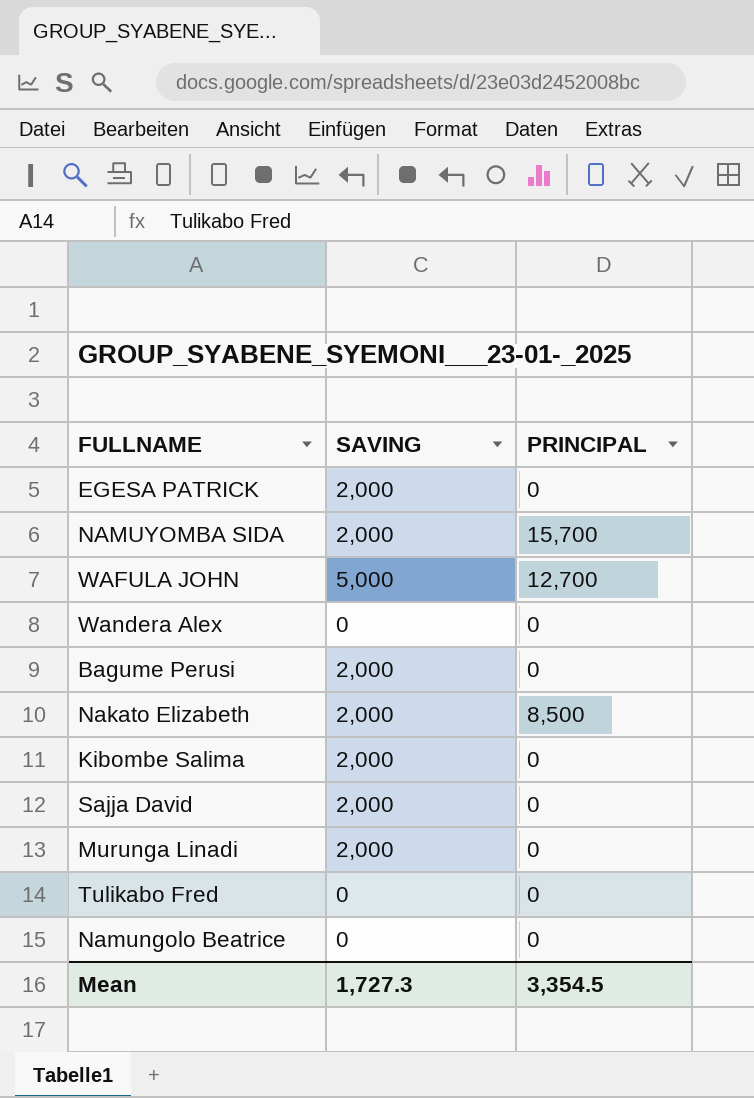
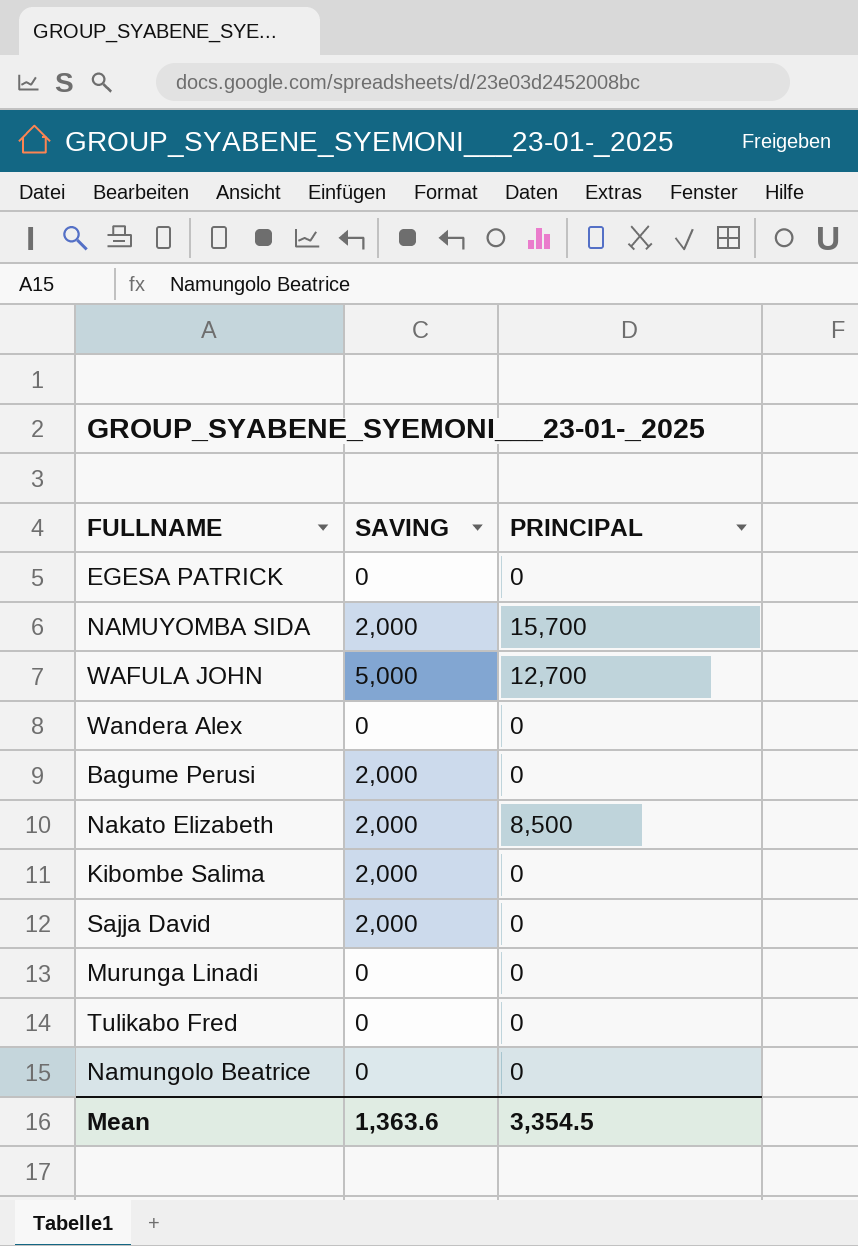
EGESA PATRICK | SAVING: 2,000 -> 0
Murunga Linadi | SAVING: 2,000 -> 0
Mean | SAVING: 1,727.3 -> 1,363.6

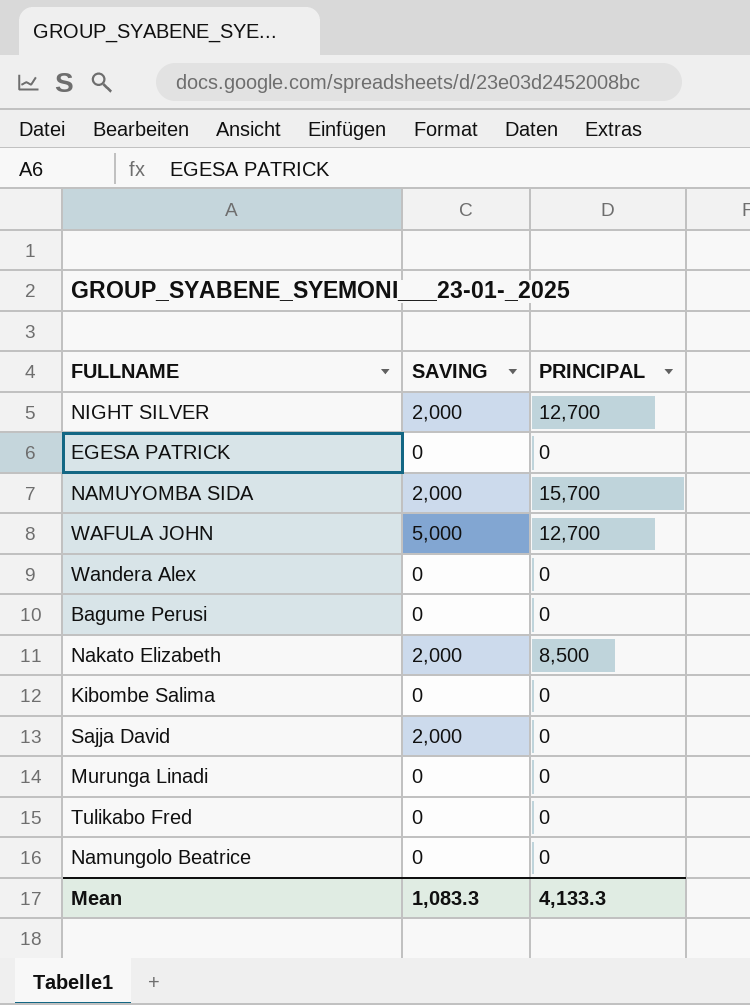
row NIGHT SILVER: none -> 2,000 | 12,700
Bagume Perusi | SAVING: 2,000 -> 0
Kibombe Salima | SAVING: 2,000 -> 0
Mean | SAVING: 1,363.6 -> 1,083.3
Mean | PRINCIPAL: 3,354.5 -> 4,133.3

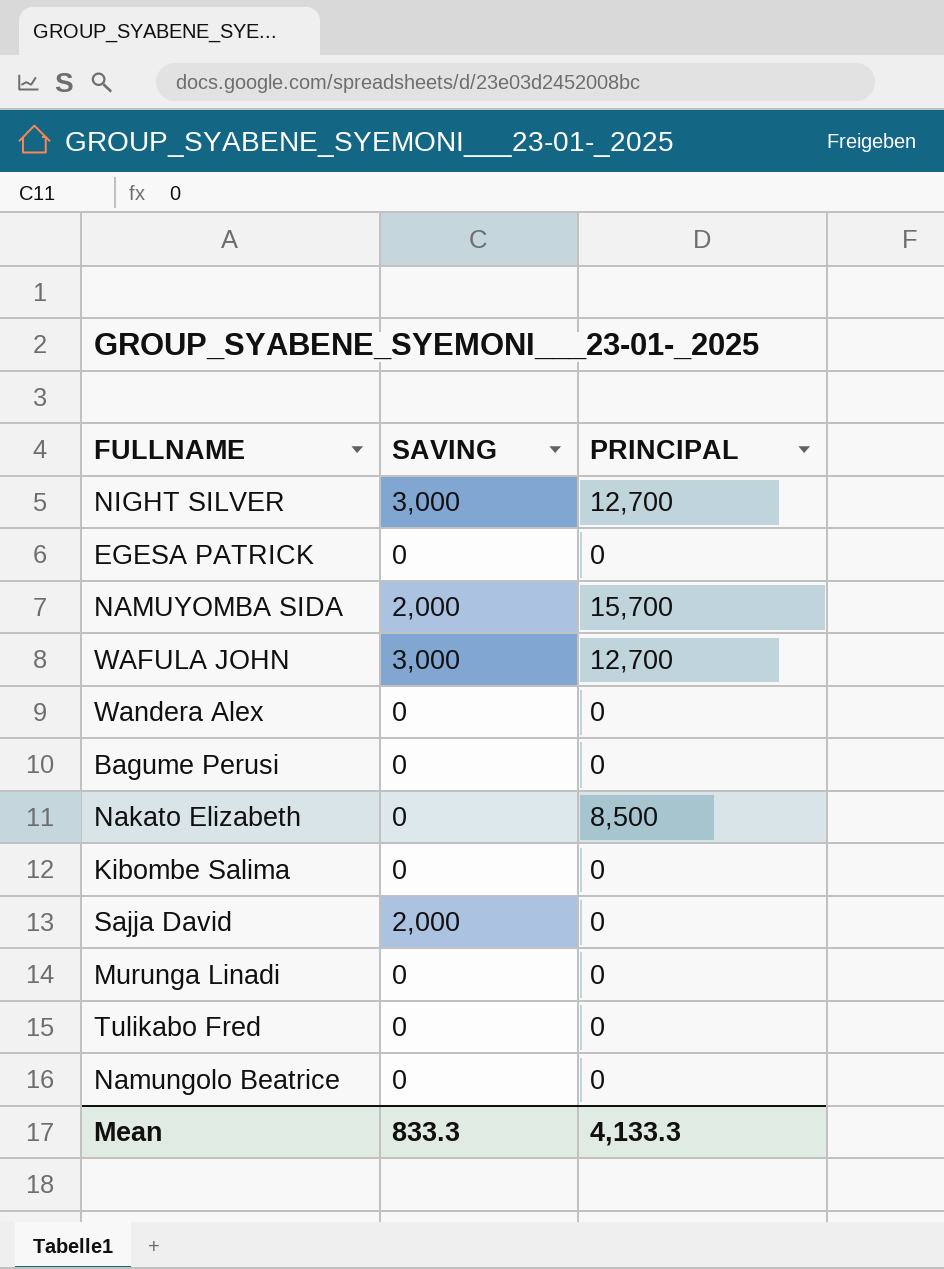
NIGHT SILVER | SAVING: 2,000 -> 3,000
WAFULA JOHN | SAVING: 5,000 -> 3,000
Nakato Elizabeth | SAVING: 2,000 -> 0
Mean | SAVING: 1,083.3 -> 833.3

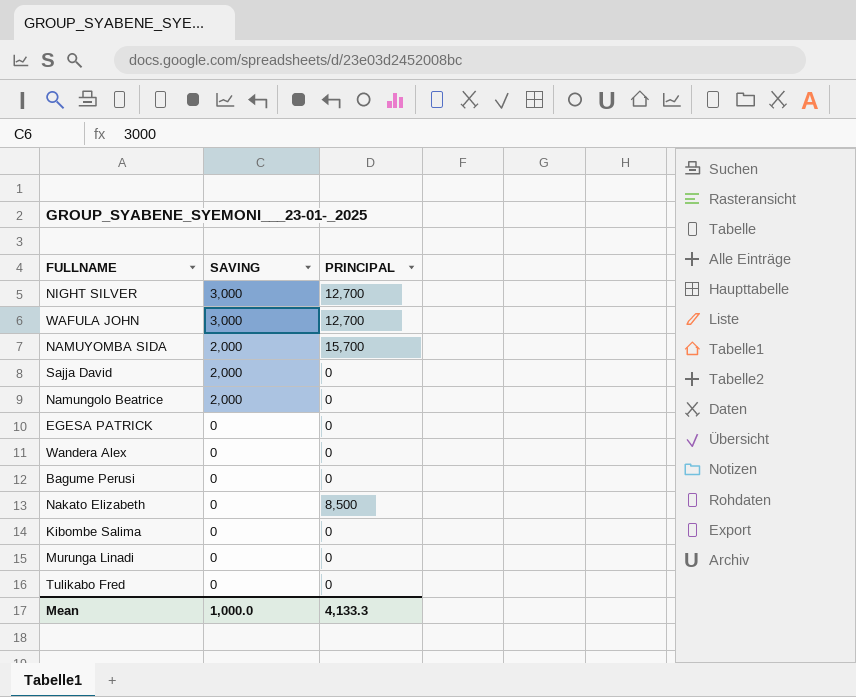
row order: none -> SAVING descending
Namungolo Beatrice | SAVING: 0 -> 2,000
Mean | SAVING: 833.3 -> 1,000.0

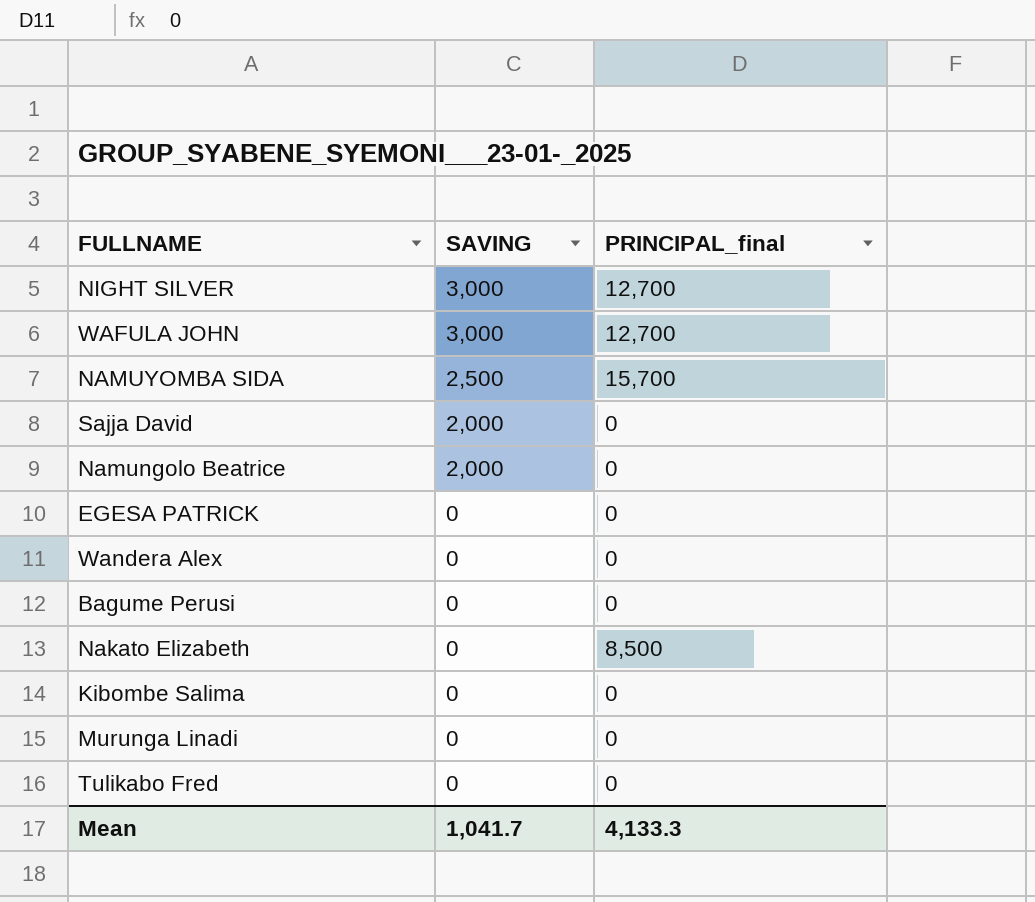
column name: PRINCIPAL -> PRINCIPAL_final
NAMUYOMBA SIDA | SAVING: 2,000 -> 2,500
Mean | SAVING: 1,000.0 -> 1,041.7

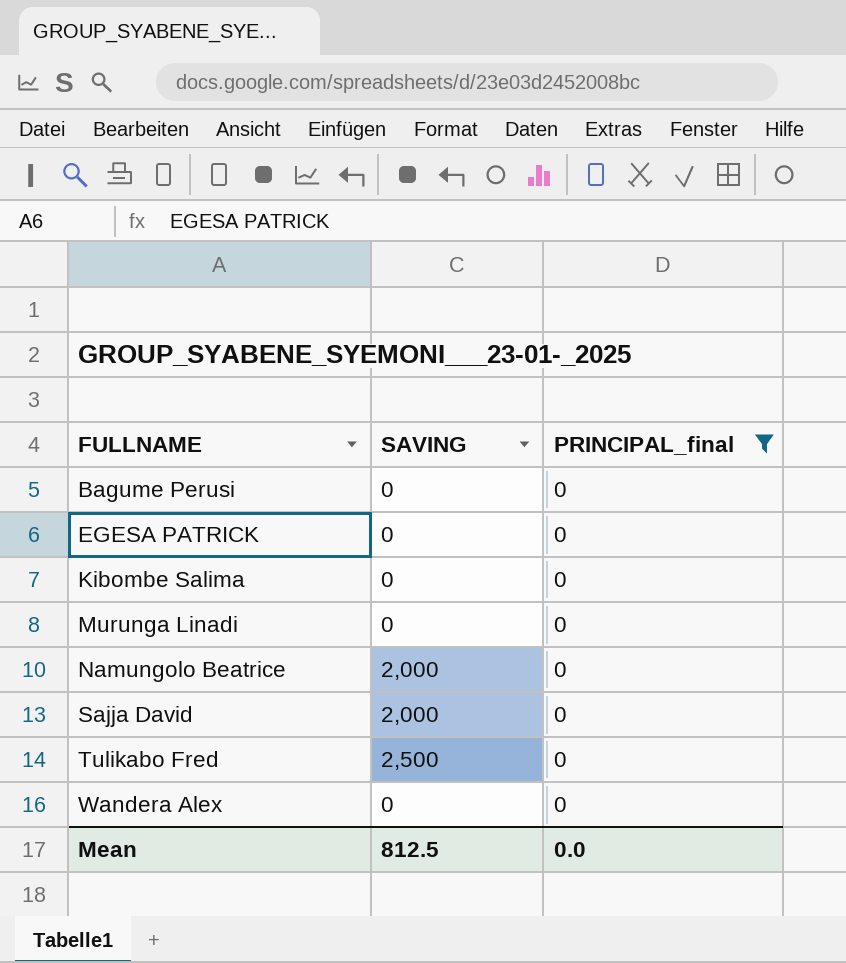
filter: none -> PRINCIPAL_final = 0
row order: SAVING descending -> FULLNAME ascending
Tulikabo Fred | SAVING: 0 -> 2,500
Mean | SAVING: 1,041.7 -> 812.5
Mean | PRINCIPAL_final: 4,133.3 -> 0.0

